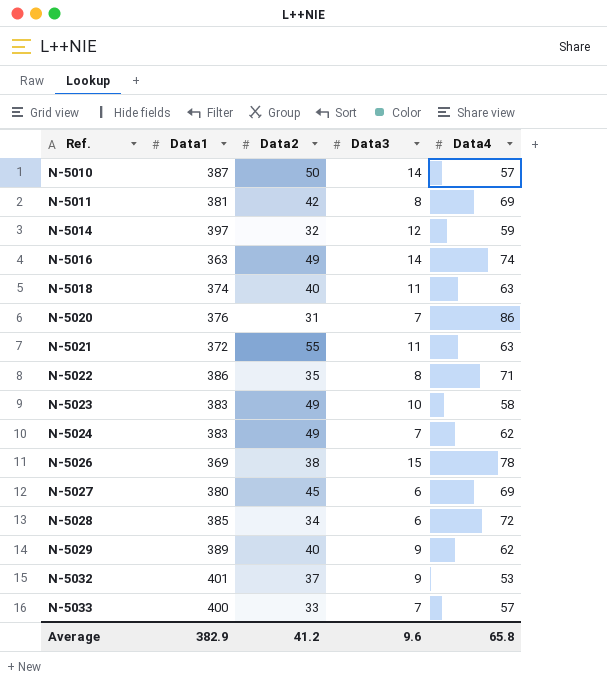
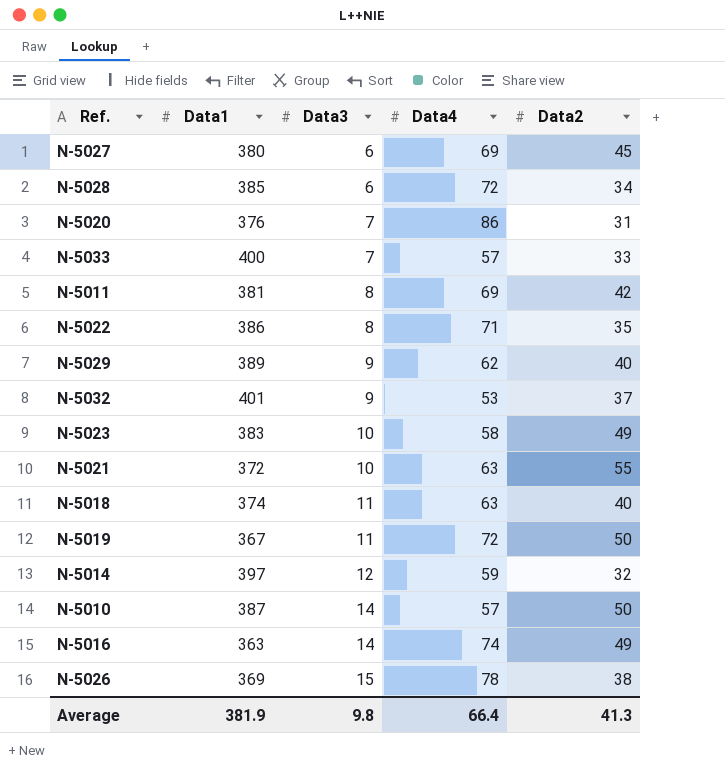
row order: Ref. ascending -> Data3 ascending
column Data2 | position: 3 -> 5
row N-5024: 383 | 49 | 7 | 62 -> none
N-5021 | Data3: 11 -> 10
row N-5019: none -> 367 | 11 | 72 | 50
Average | Data1: 382.9 -> 381.9
Average | Data3: 9.6 -> 9.8
Average | Data4: 65.8 -> 66.4
Average | Data2: 41.2 -> 41.3

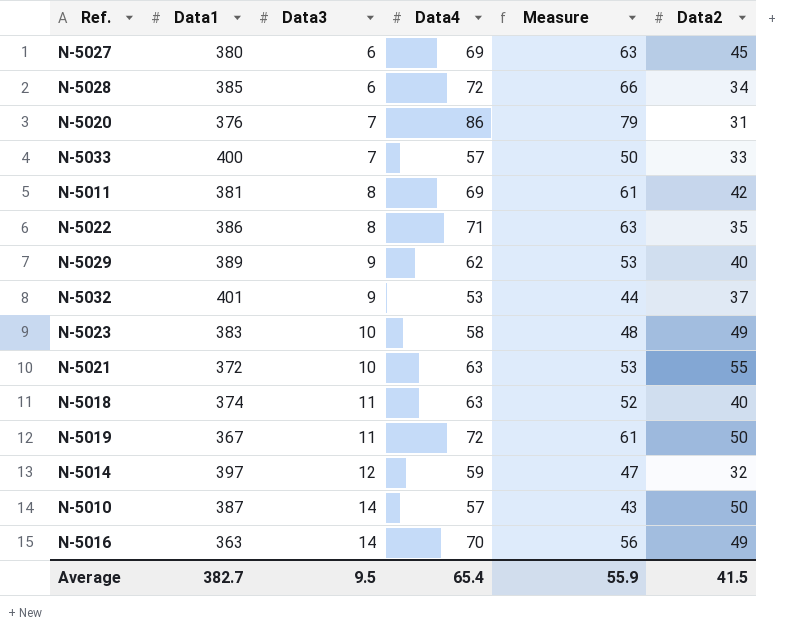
column Measure | formula: none -> [Data4] - [Data3]
row N-5026: 369 | 15 | 78 | 38 -> none
N-5016 | Data4: 74 -> 70
Average | Data1: 381.9 -> 382.7
Average | Data3: 9.8 -> 9.5
Average | Data4: 66.4 -> 65.4
Average | Data2: 41.3 -> 41.5

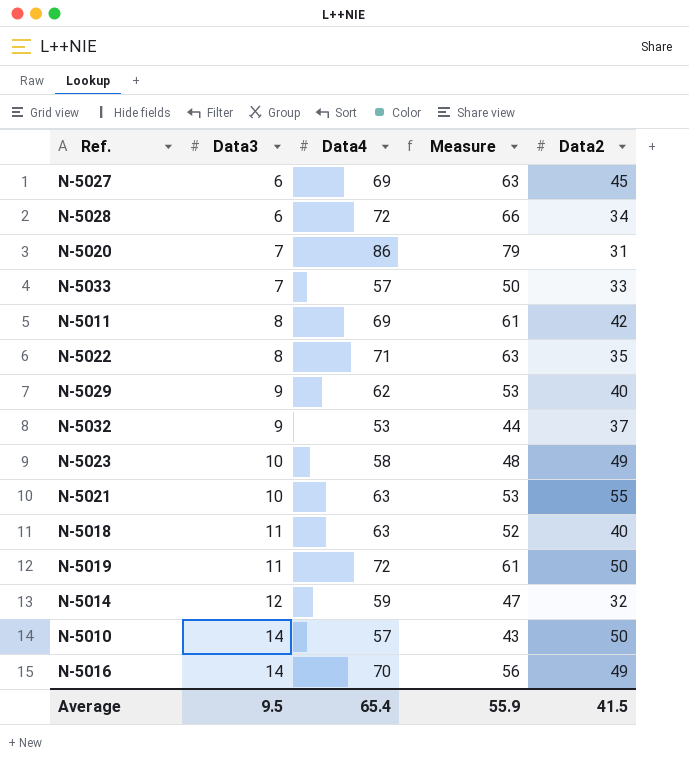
column Data1 | position: 2 -> none

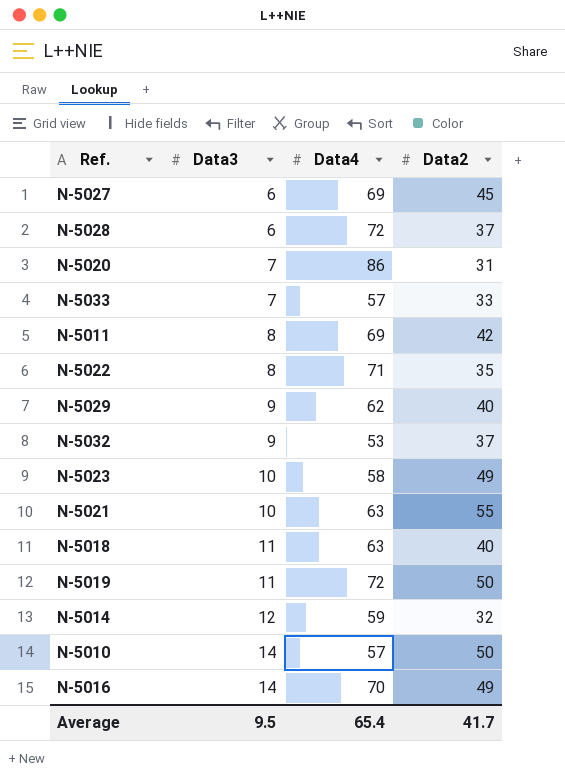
column Measure | formula: [Data4] - [Data3] -> none
N-5028 | Data2: 34 -> 37
Average | Data2: 41.5 -> 41.7

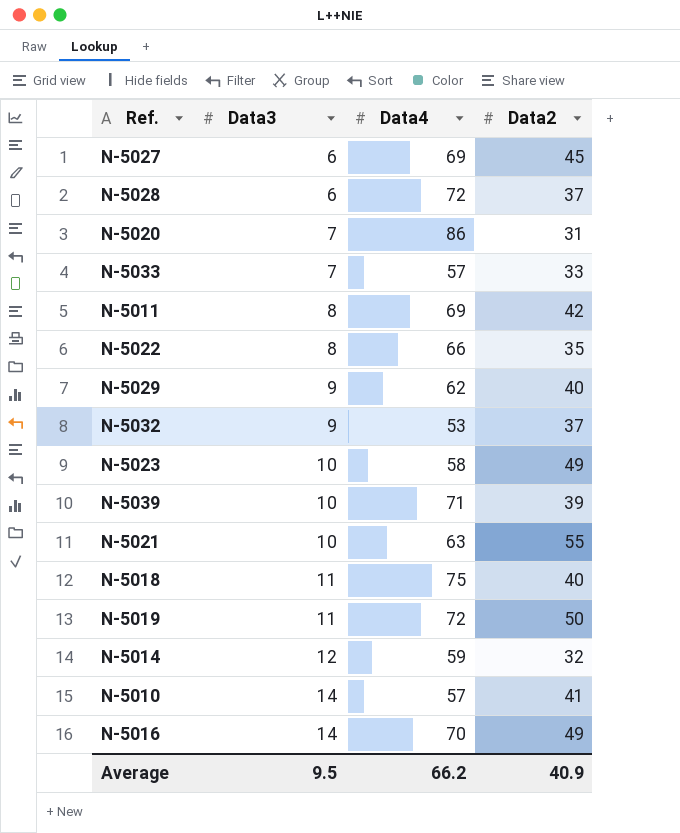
N-5022 | Data4: 71 -> 66
row N-5039: none -> 10 | 71 | 39
N-5018 | Data4: 63 -> 75
N-5010 | Data2: 50 -> 41
Average | Data4: 65.4 -> 66.2
Average | Data2: 41.7 -> 40.9

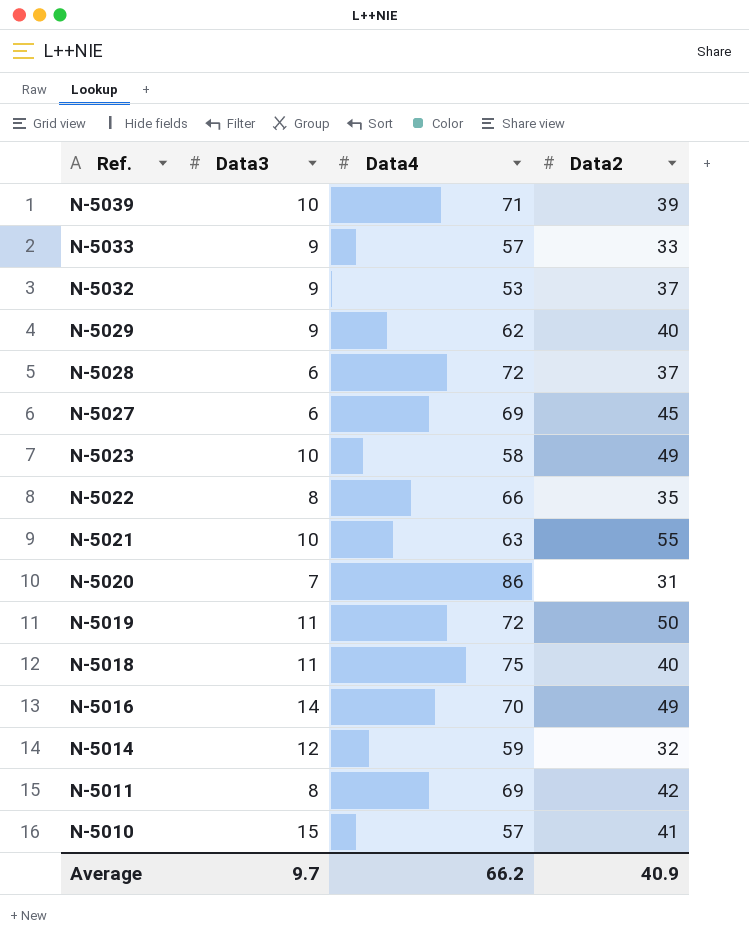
row order: Data3 ascending -> Ref. descending
N-5033 | Data3: 7 -> 9
N-5010 | Data3: 14 -> 15
Average | Data3: 9.5 -> 9.7

